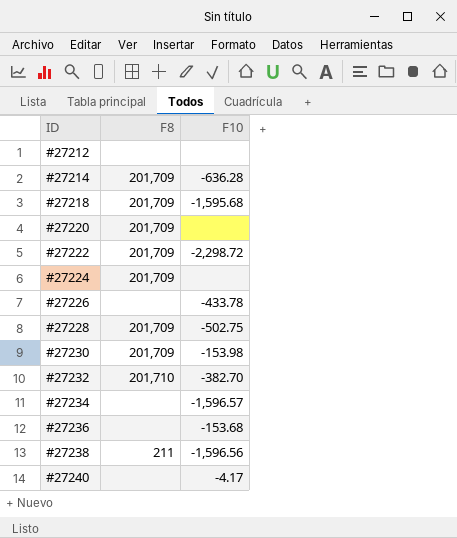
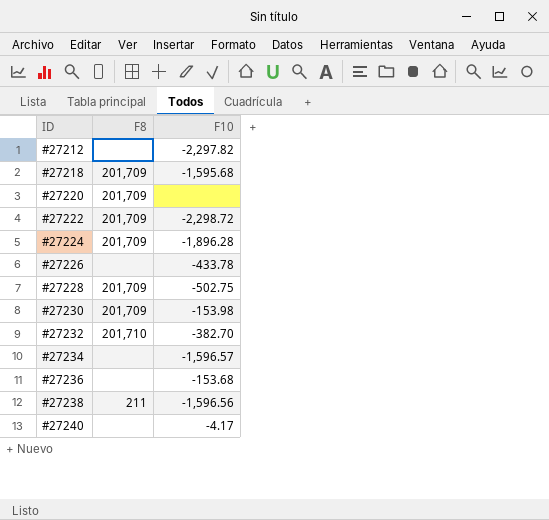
row #27214: 201,709 | -636.28 -> none
#27212 | F10: none -> -2,297.82
#27224 | F10: none -> -1,896.28

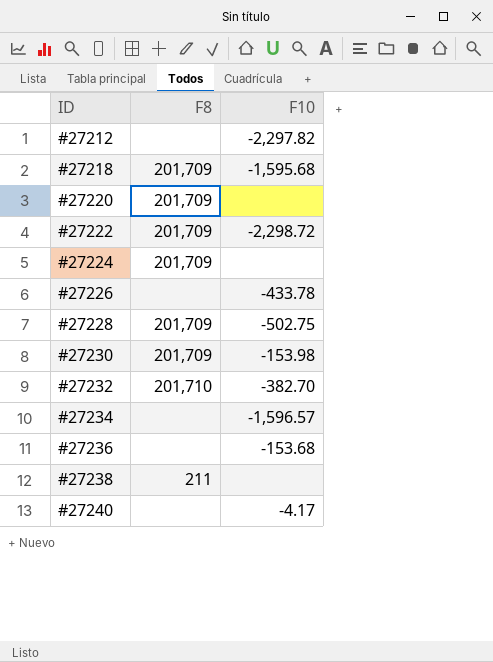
#27224 | F10: -1,896.28 -> none
#27238 | F10: -1,596.56 -> none

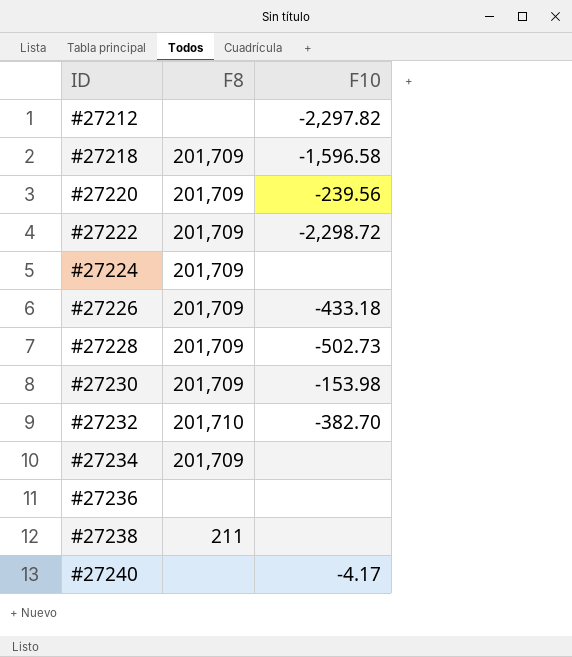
#27218 | F10: -1,595.68 -> -1,596.58
#27220 | F10: none -> -239.56
#27226 | F8: none -> 201,709
#27226 | F10: -433.78 -> -433.18
#27228 | F10: -502.75 -> -502.73
#27234 | F8: none -> 201,709
#27234 | F10: -1,596.57 -> none
#27236 | F10: -153.68 -> none

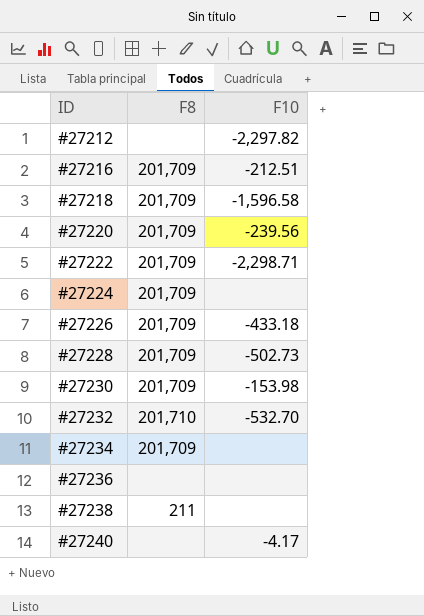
row #27216: none -> 201,709 | -212.51
#27222 | F10: -2,298.72 -> -2,298.71
#27232 | F10: -382.70 -> -532.70

